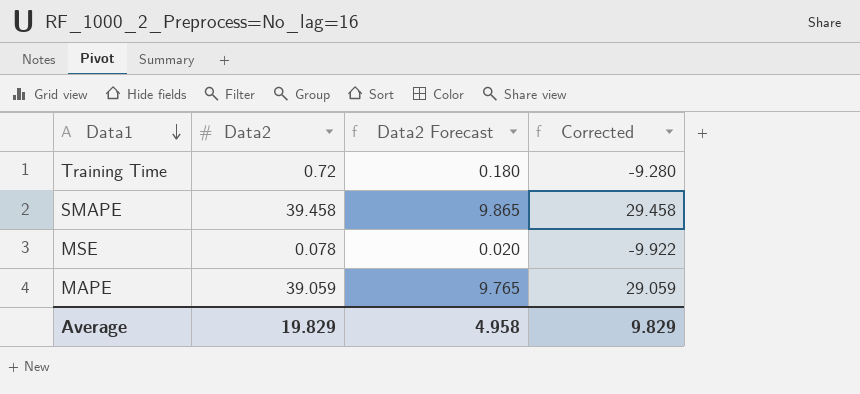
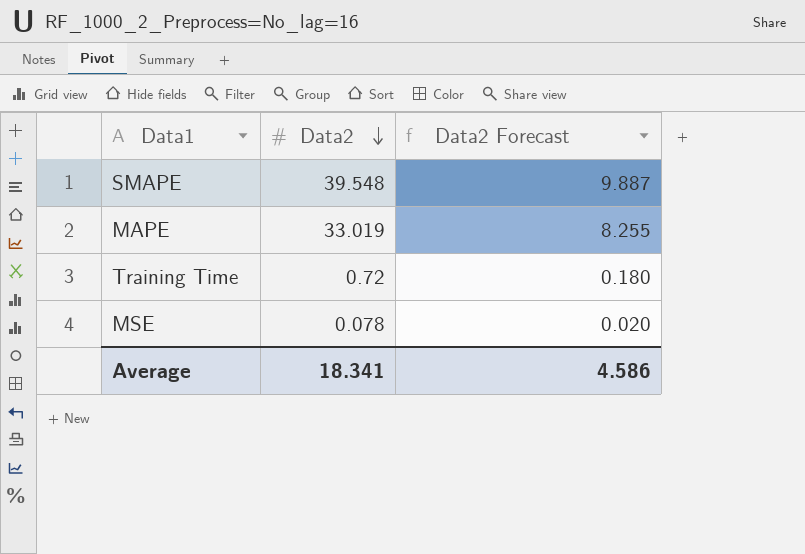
row order: Data1 descending -> Data2 descending
column Corrected | formula: [Data2] - 10 -> none
SMAPE | Data2: 39.458 -> 39.548
SMAPE | Data2 Forecast: 9.865 -> 9.887
MAPE | Data2: 39.059 -> 33.019
MAPE | Data2 Forecast: 9.765 -> 8.255
Average | Data2: 19.829 -> 18.341
Average | Data2 Forecast: 4.958 -> 4.586

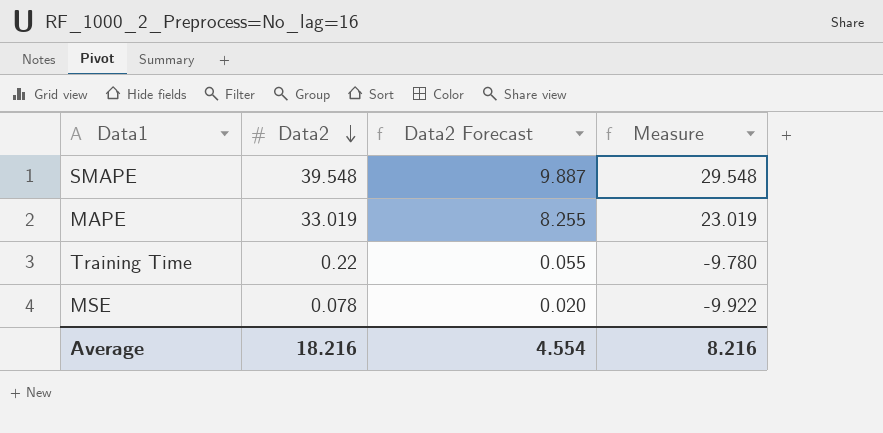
column Measure | formula: none -> [Data2] - 10
Training Time | Data2: 0.72 -> 0.22
Training Time | Data2 Forecast: 0.180 -> 0.055
Average | Data2: 18.341 -> 18.216
Average | Data2 Forecast: 4.586 -> 4.554

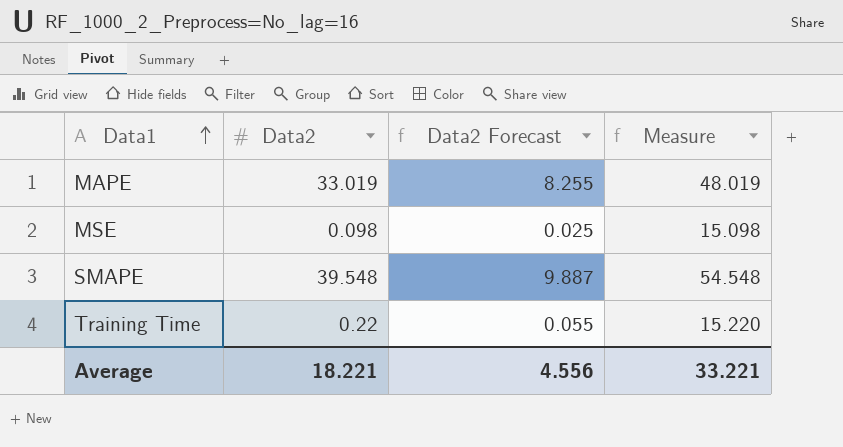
row order: Data2 descending -> Data1 ascending
column Measure | formula: [Data2] - 10 -> [Data2] + 15
MSE | Data2: 0.078 -> 0.098
MSE | Data2 Forecast: 0.020 -> 0.025
Average | Data2: 18.216 -> 18.221
Average | Data2 Forecast: 4.554 -> 4.556
Average | Measure: 8.216 -> 33.221

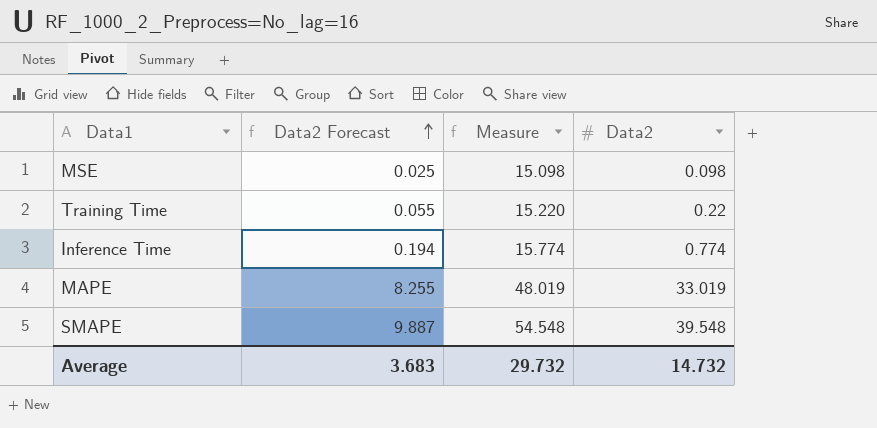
row order: Data1 ascending -> Data2 Forecast ascending
column Data2 | position: 2 -> 4
row Inference Time: none -> 0.194 | 15.774 | 0.774
Average | Data2 Forecast: 4.556 -> 3.683
Average | Measure: 33.221 -> 29.732
Average | Data2: 18.221 -> 14.732

